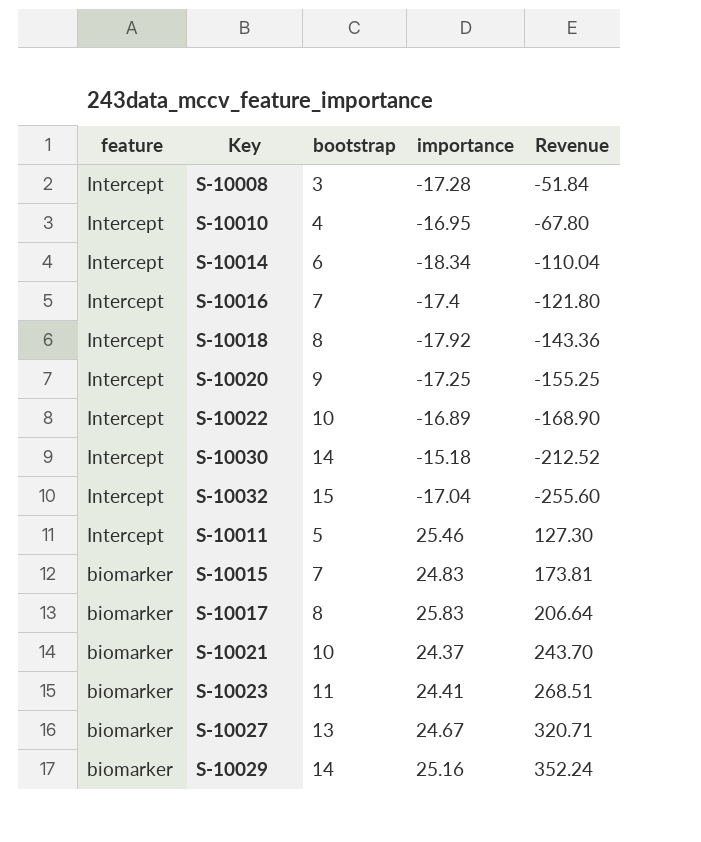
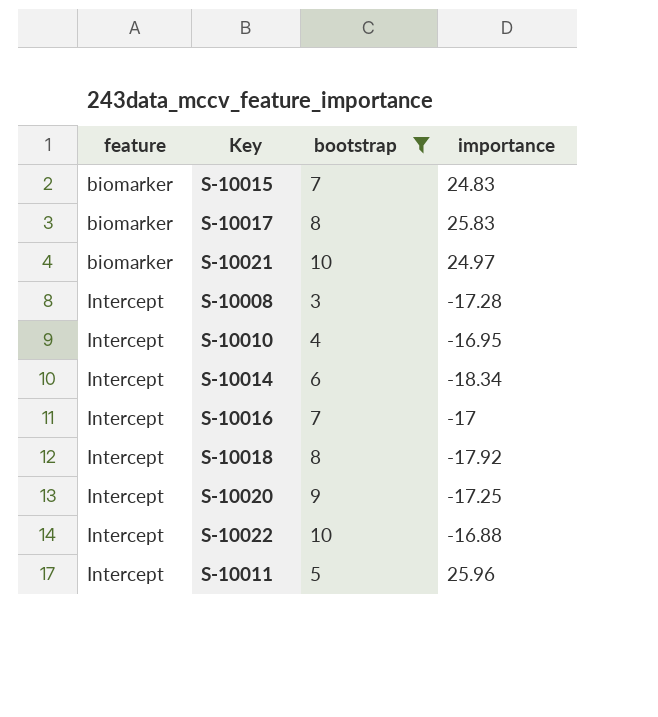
filter: none -> bootstrap <= 10
row order: feature descending -> feature ascending
column Revenue | formula: [bootstrap] * [importance] -> none
S-10021 | importance: 24.37 -> 24.97
S-10016 | importance: -17.4 -> -17
S-10022 | importance: -16.89 -> -16.88
S-10011 | importance: 25.46 -> 25.96

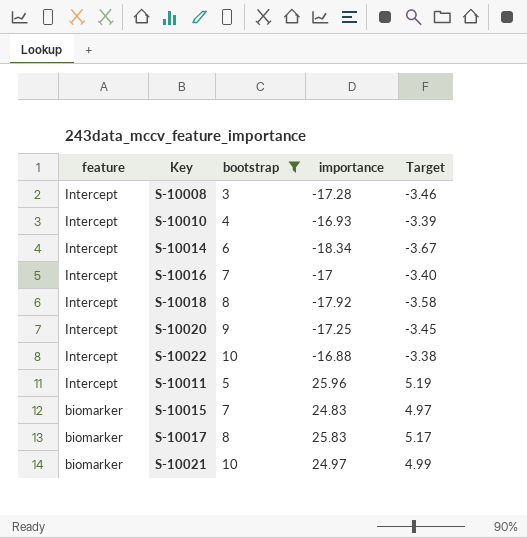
row order: feature ascending -> feature descending
column Target | formula: none -> [importance] * 0.2
S-10010 | importance: -16.95 -> -16.93

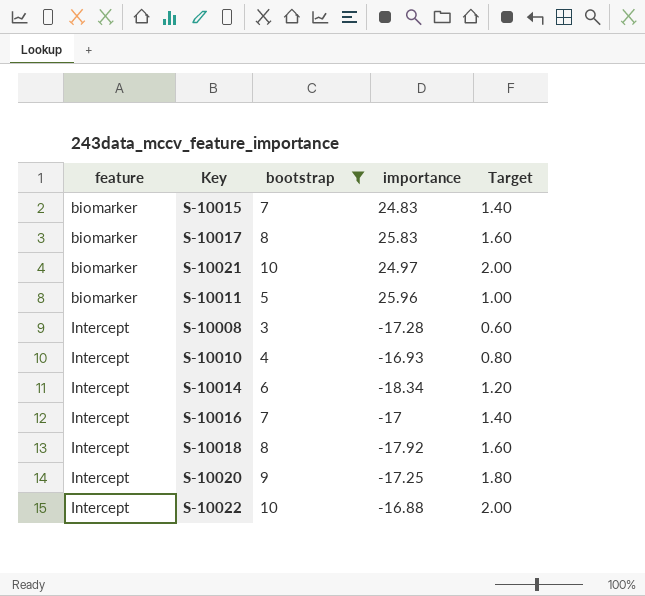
row order: feature descending -> feature ascending
column Target | formula: [importance] * 0.2 -> [bootstrap] * 0.2
S-10011 | feature: Intercept -> biomarker

